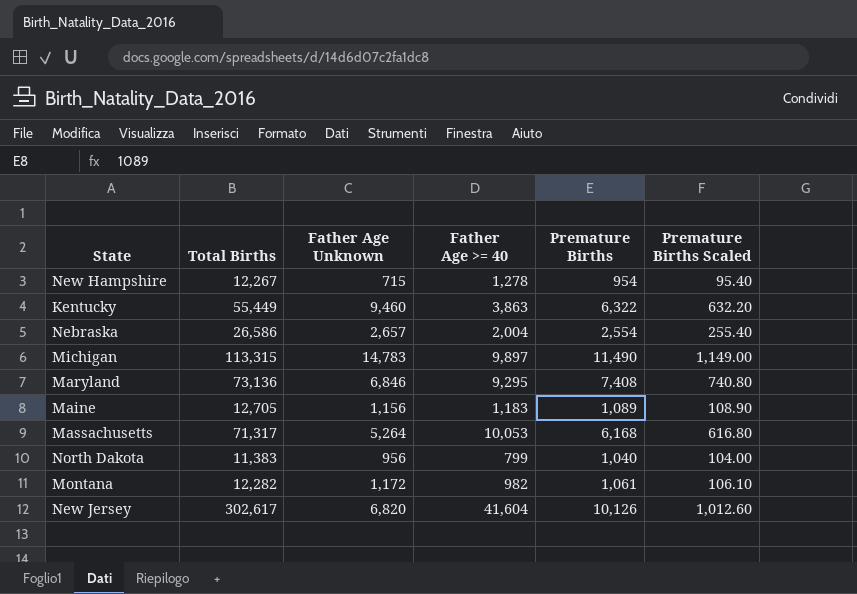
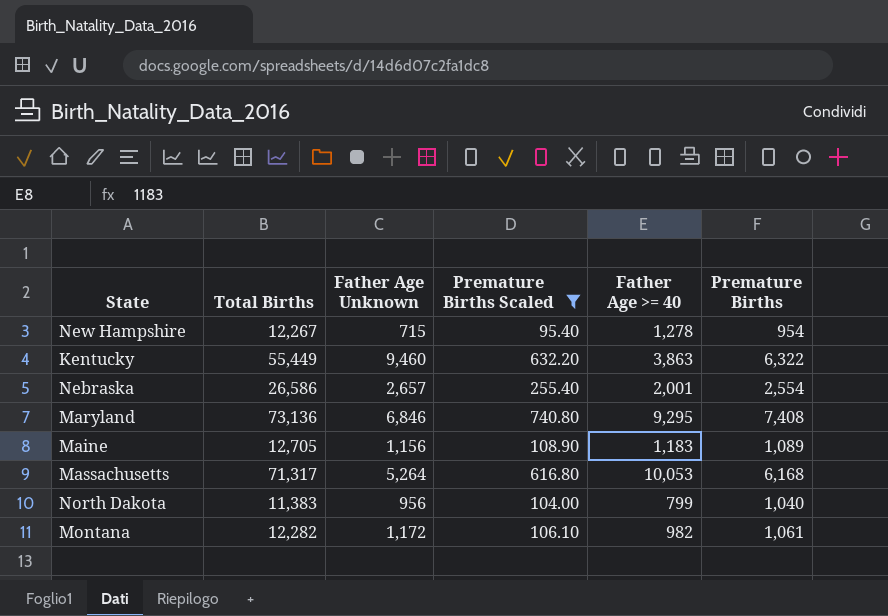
filter: none -> Premature Births Scaled <= 740.80
column Premature Births Scaled | position: 6 -> 4
Nebraska | Father Age >= 40: 2,004 -> 2,001

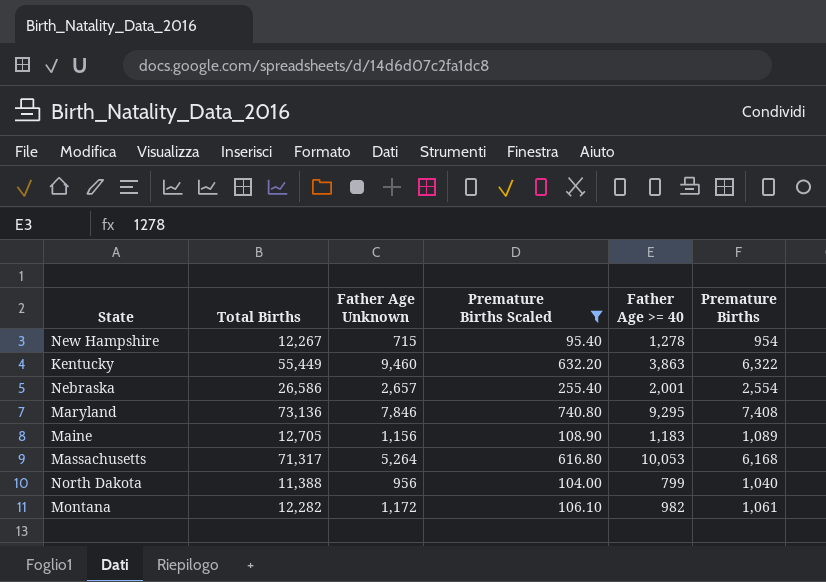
Maryland | Father Age Unknown: 6,846 -> 7,846
North Dakota | Total Births: 11,383 -> 11,388

